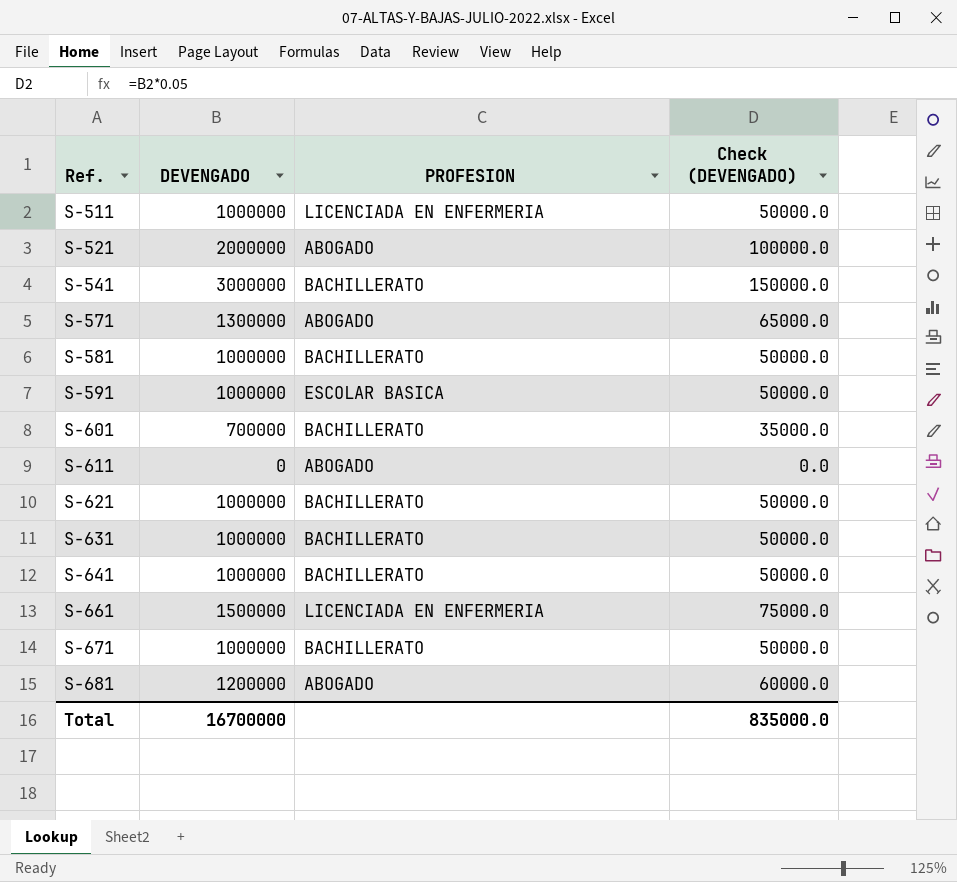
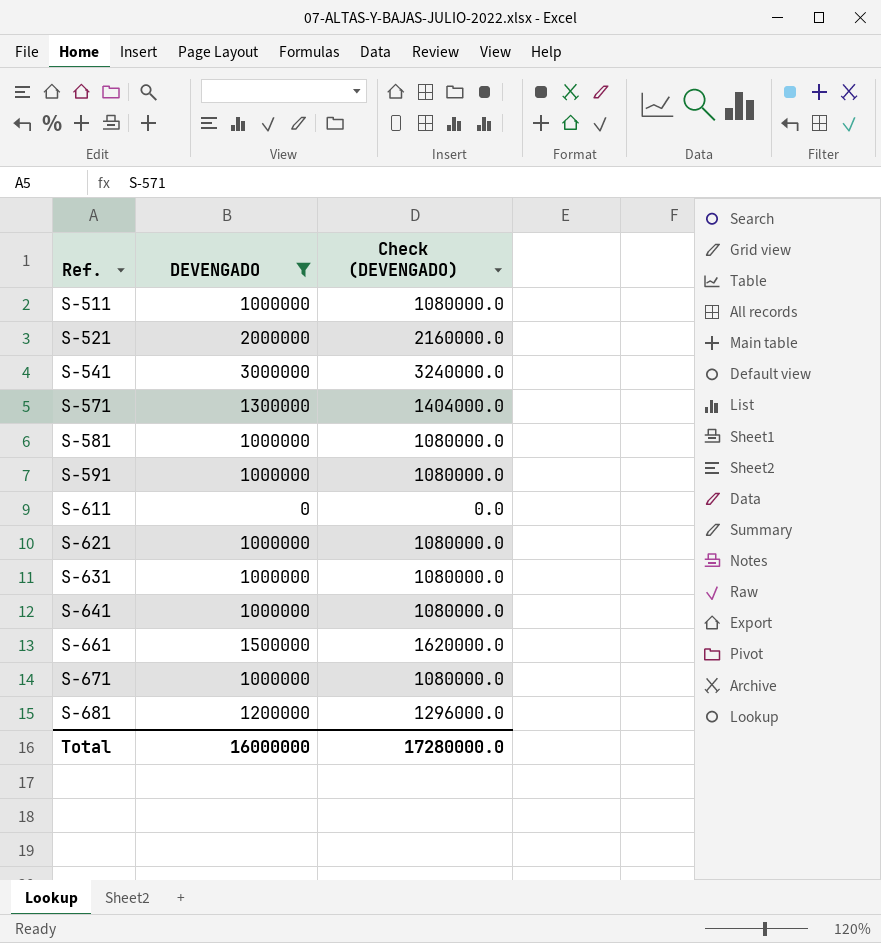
filter: none -> DEVENGADO != 700000
column PROFESION | position: 3 -> none
column Check (DEVENGADO) | formula: [DEVENGADO] * 0.05 -> [DEVENGADO] * 1.08
Total | DEVENGADO: 16700000 -> 16000000
Total | Check (DEVENGADO): 835000.0 -> 17280000.0

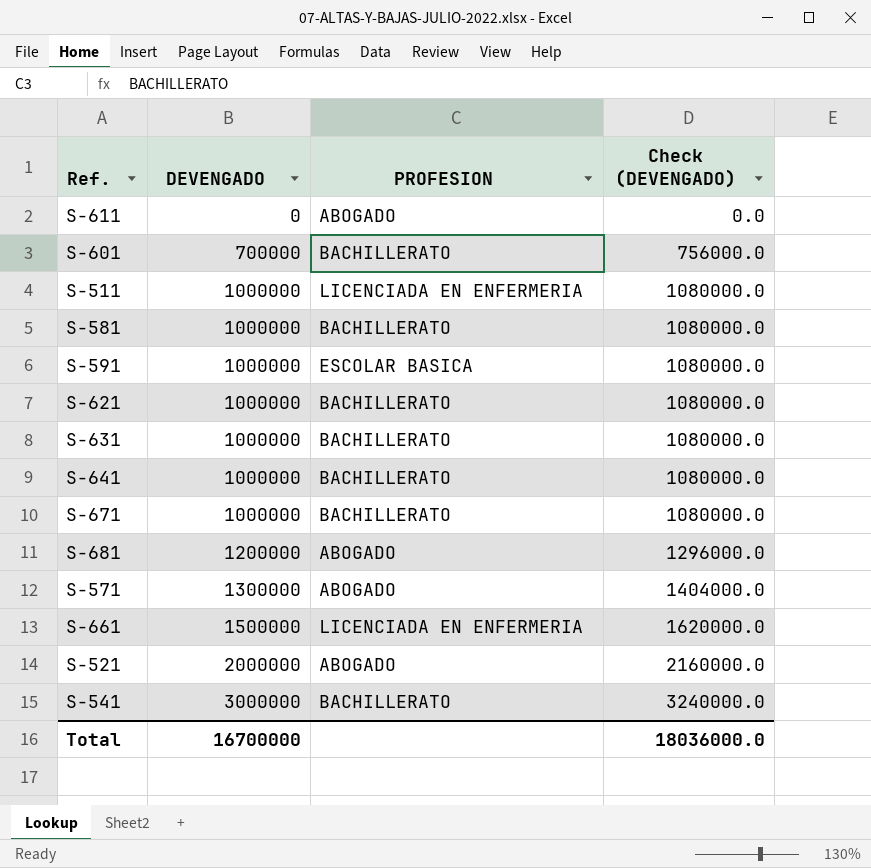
filter: DEVENGADO != 700000 -> none
row order: Ref. ascending -> DEVENGADO ascending
column PROFESION | position: none -> 3
Total | DEVENGADO: 16000000 -> 16700000
Total | Check (DEVENGADO): 17280000.0 -> 18036000.0

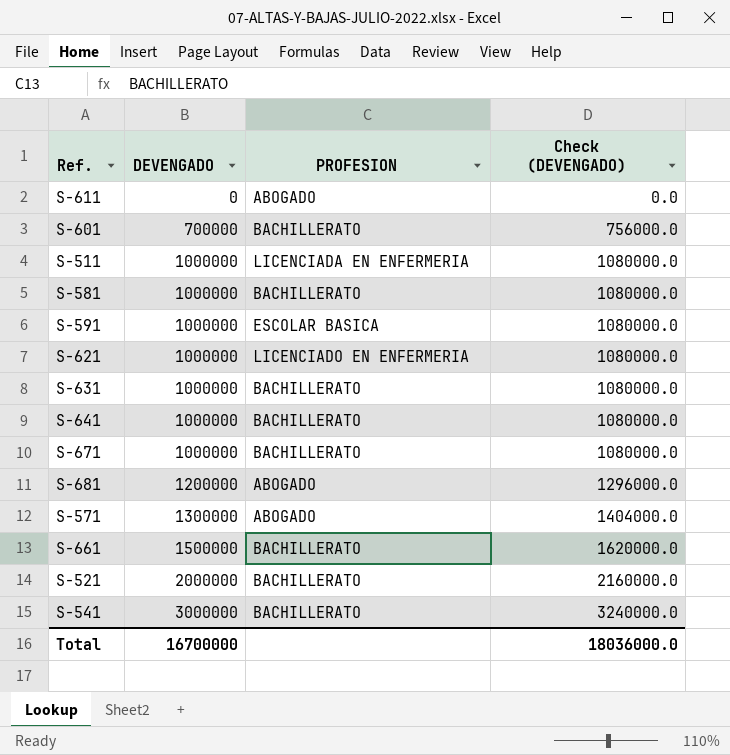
S-621 | PROFESION: BACHILLERATO -> LICENCIADO EN ENFERMERIA
S-661 | PROFESION: LICENCIADA EN ENFERMERIA -> BACHILLERATO
S-521 | PROFESION: ABOGADO -> BACHILLERATO

